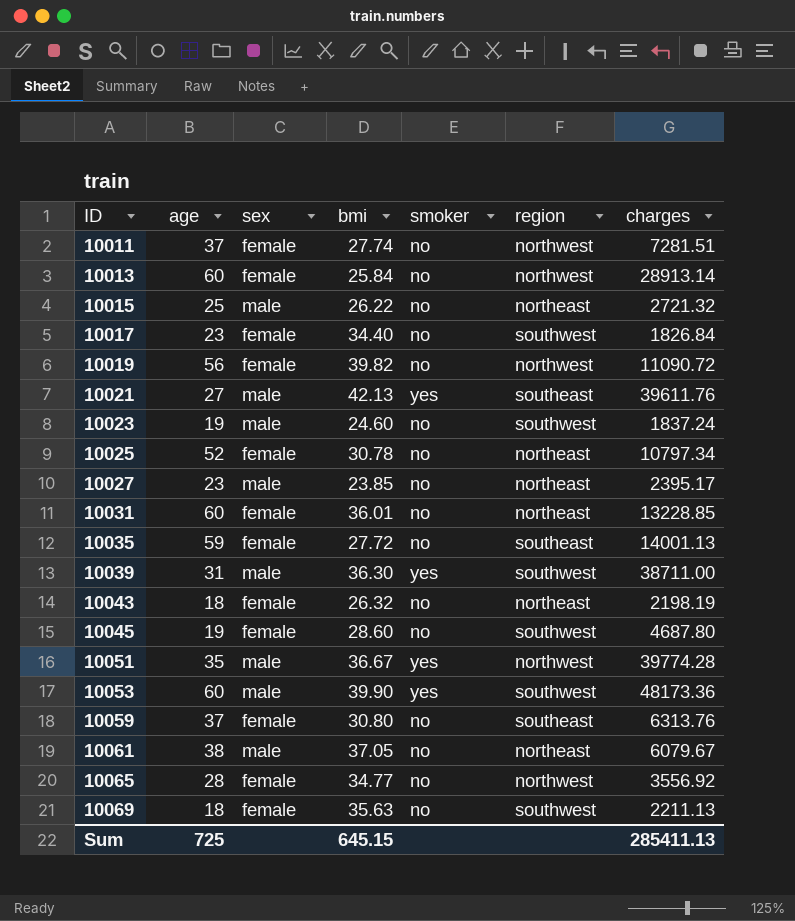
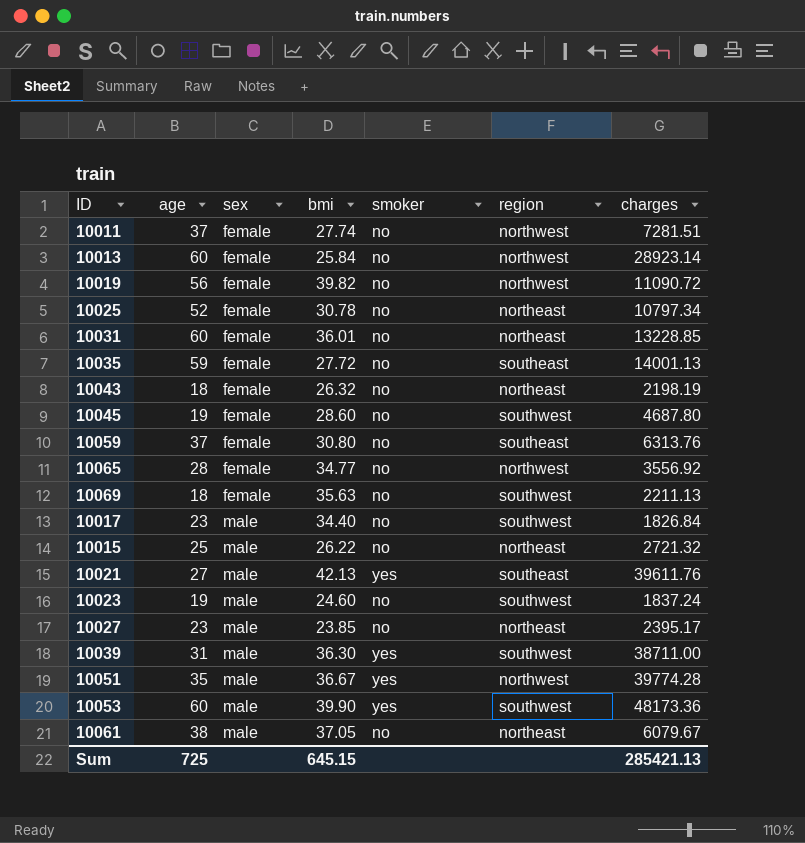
row order: ID ascending -> sex ascending
10013 | charges: 28913.14 -> 28923.14
10017 | sex: female -> male
Sum | charges: 285411.13 -> 285421.13

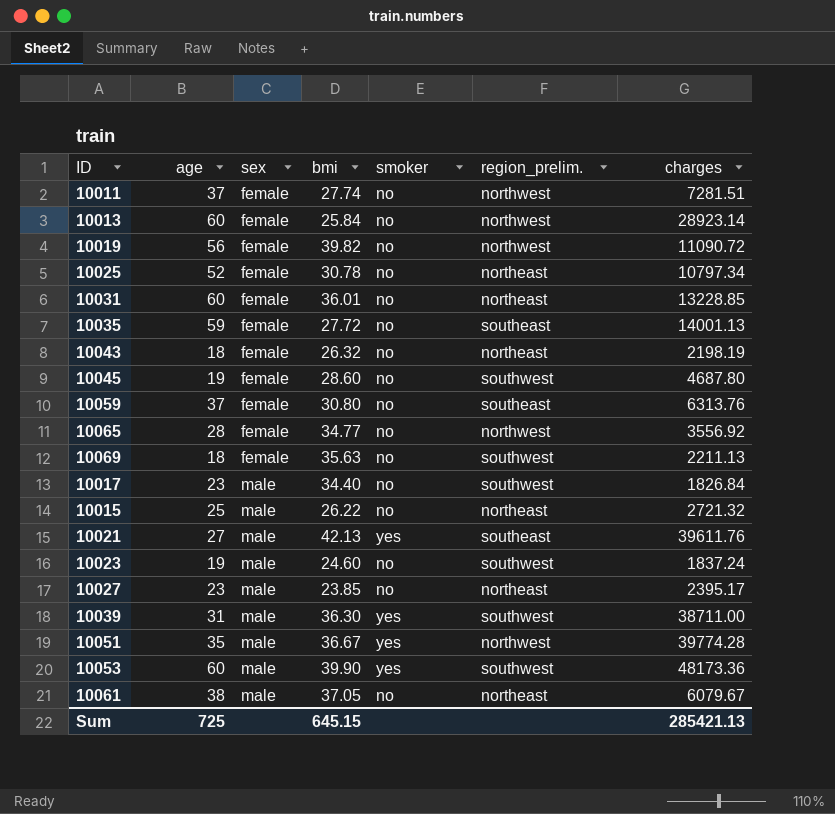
column name: region -> region_prelim.

